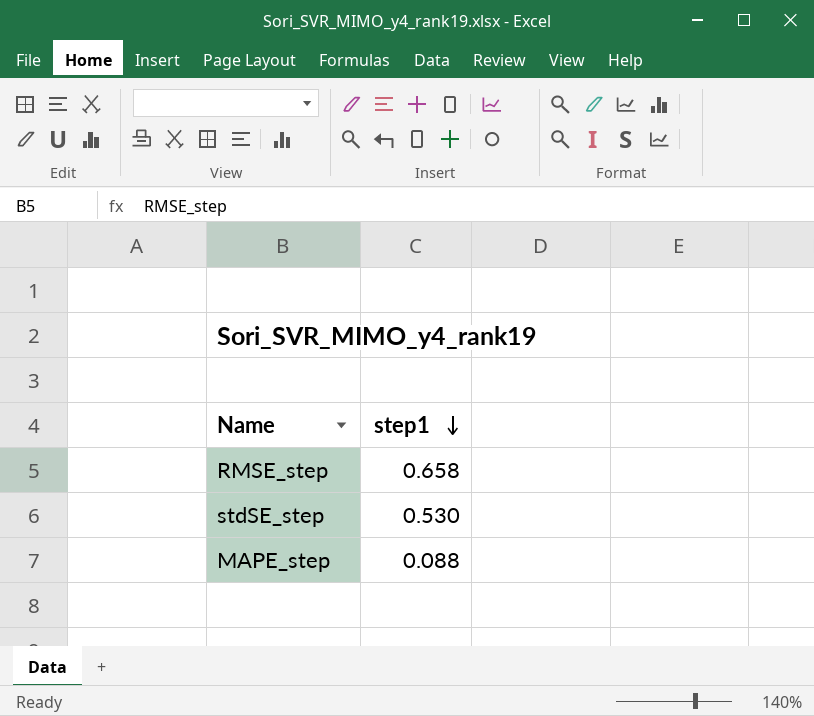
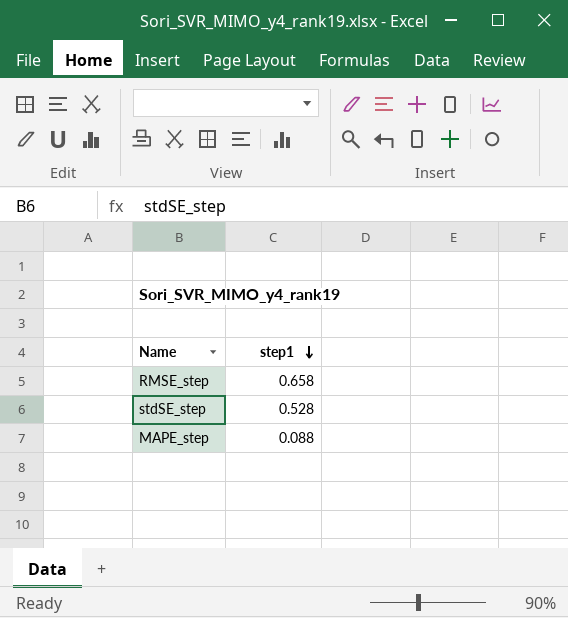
stdSE_step | step1: 0.530 -> 0.528

